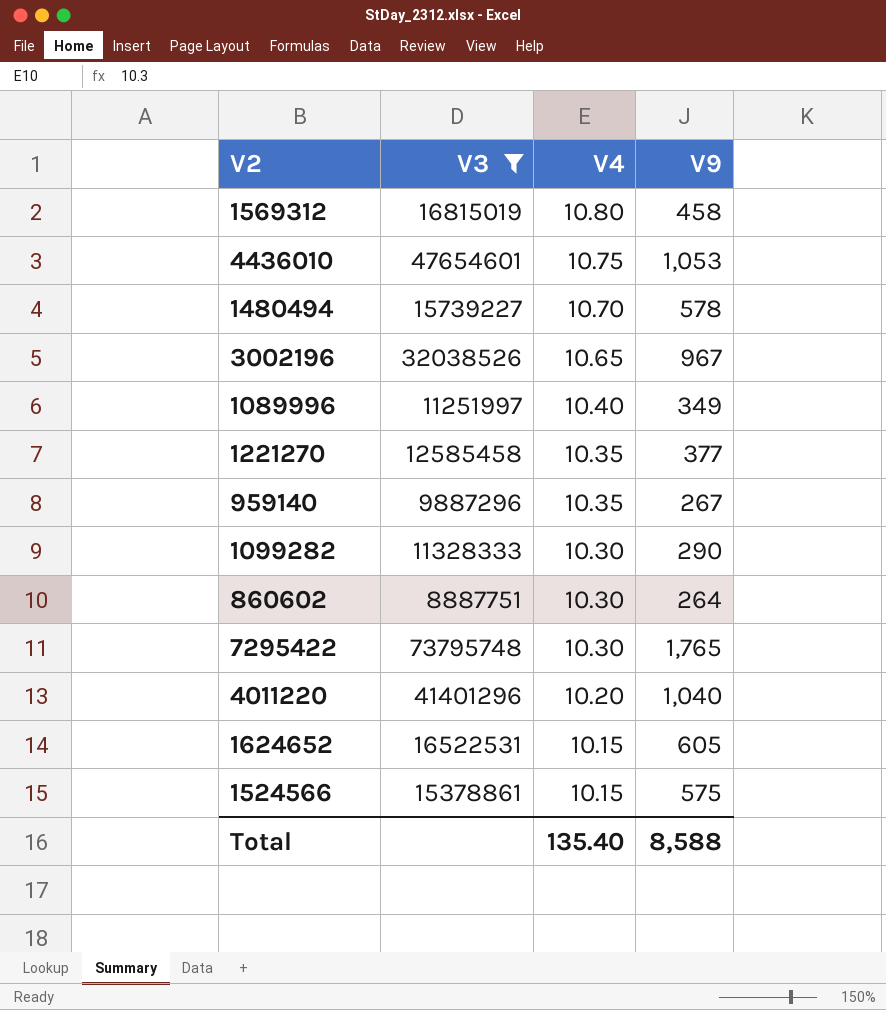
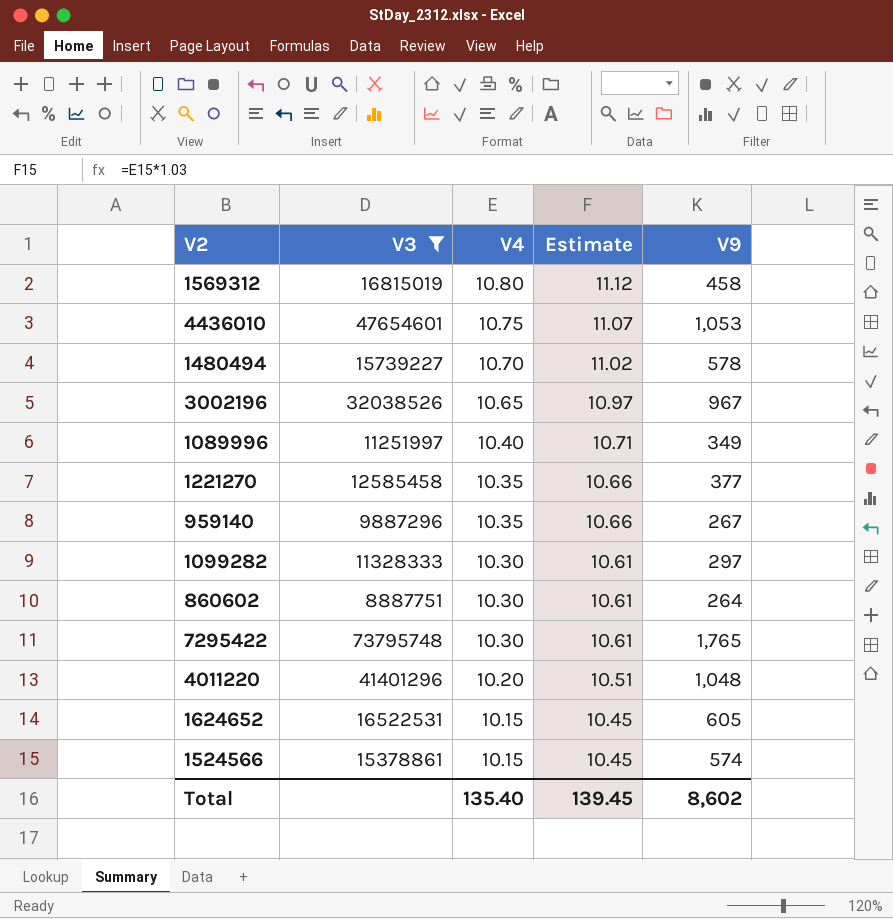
column Estimate | formula: none -> [V4] * 1.03
1099282 | V9: 290 -> 297
4011220 | V9: 1,040 -> 1,048
1524566 | V9: 575 -> 574
Total | V9: 8,588 -> 8,602

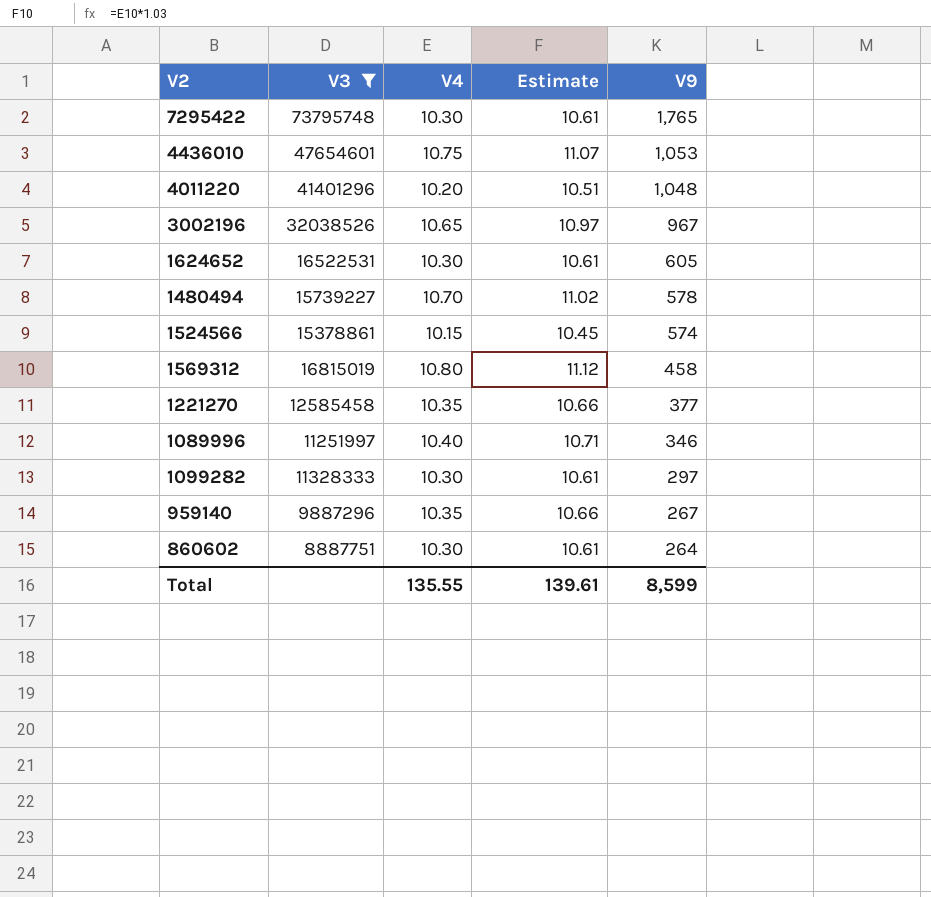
row order: V4 descending -> V9 descending
1624652 | V4: 10.15 -> 10.30
1624652 | Estimate: 10.45 -> 10.61
1089996 | V9: 349 -> 346
Total | V4: 135.40 -> 135.55
Total | Estimate: 139.45 -> 139.61
Total | V9: 8,602 -> 8,599

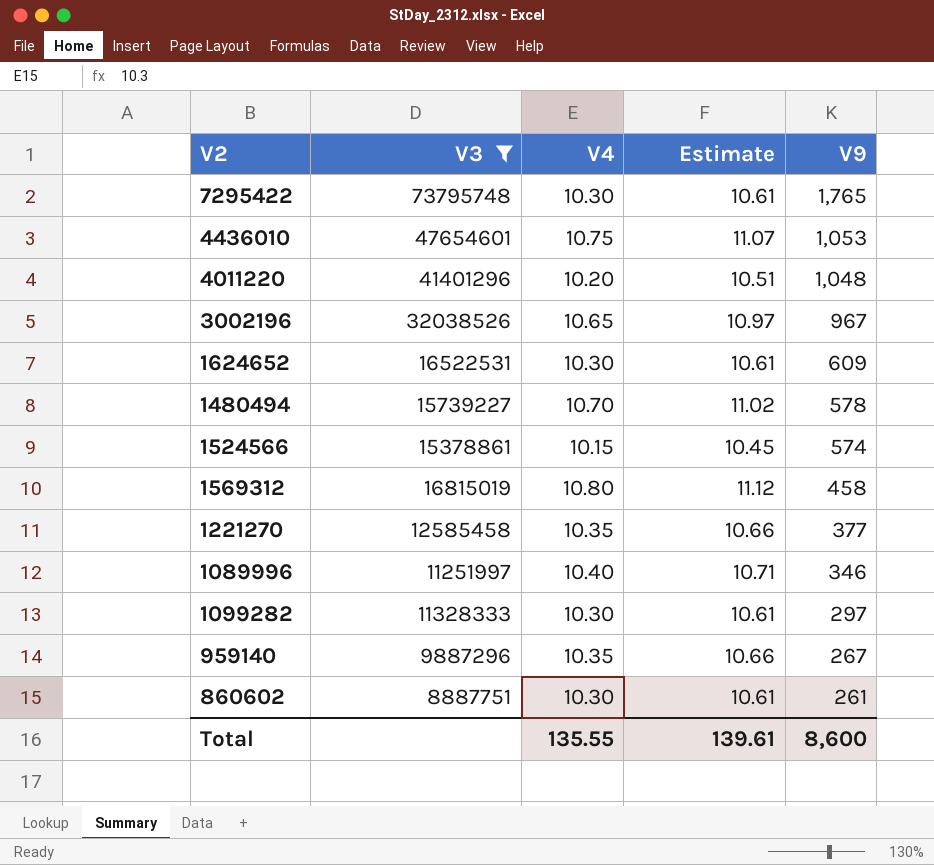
1624652 | V9: 605 -> 609
860602 | V9: 264 -> 261
Total | V9: 8,599 -> 8,600

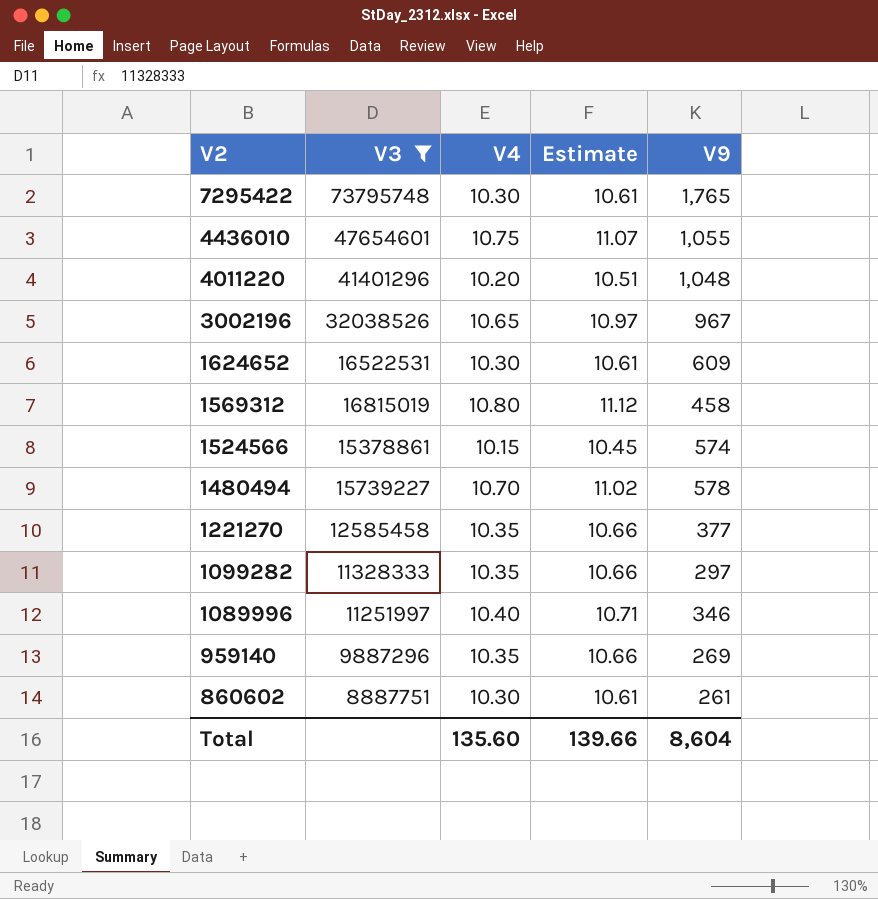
row order: V9 descending -> V2 descending
4436010 | V9: 1,053 -> 1,055
1099282 | V4: 10.30 -> 10.35
1099282 | Estimate: 10.61 -> 10.66
959140 | V9: 267 -> 269
Total | V4: 135.55 -> 135.60
Total | Estimate: 139.61 -> 139.66
Total | V9: 8,600 -> 8,604

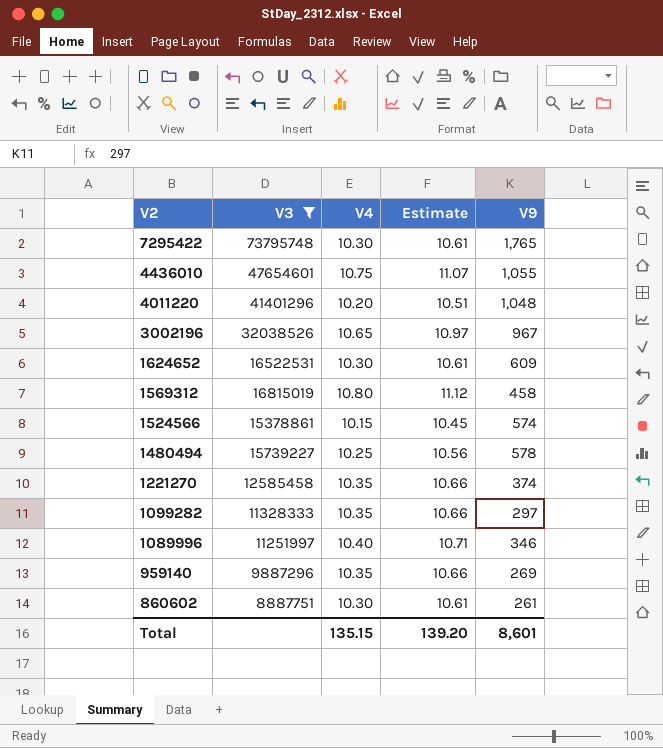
1480494 | V4: 10.70 -> 10.25
1480494 | Estimate: 11.02 -> 10.56
1221270 | V9: 377 -> 374
Total | V4: 135.60 -> 135.15
Total | Estimate: 139.66 -> 139.20
Total | V9: 8,604 -> 8,601

